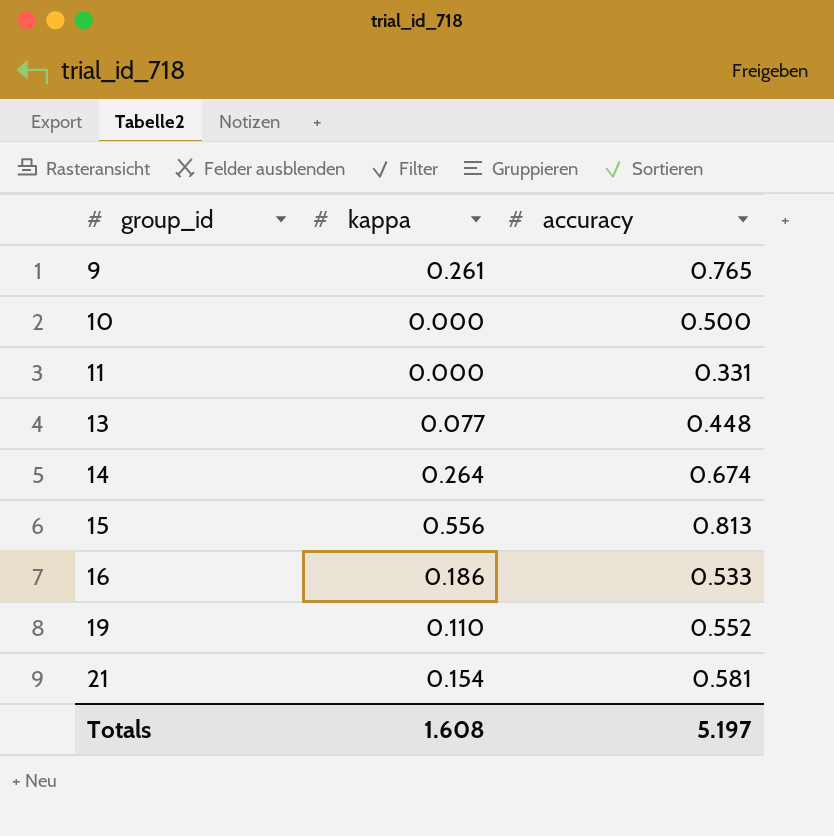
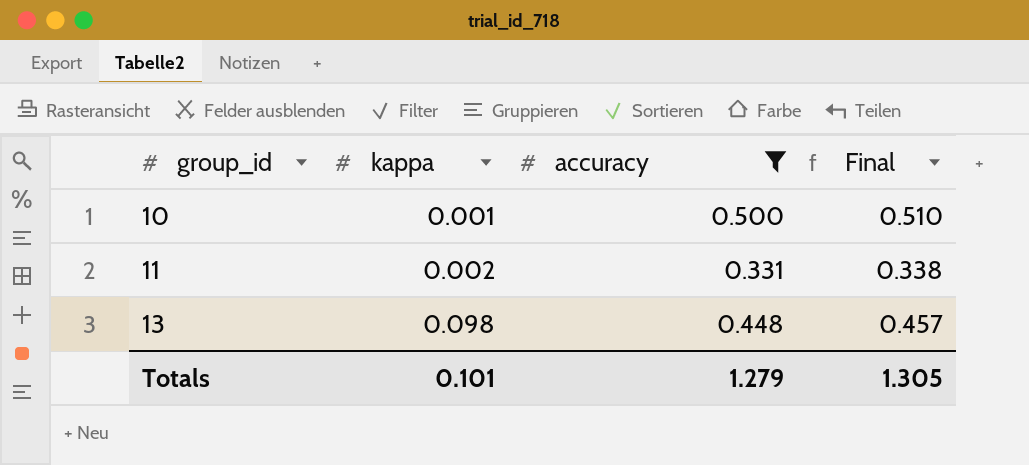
filter: none -> accuracy <= 0.500
column Final | formula: none -> [accuracy] * 1.02
10 | kappa: 0.000 -> 0.001
11 | kappa: 0.000 -> 0.002
13 | kappa: 0.077 -> 0.098
Totals | kappa: 1.608 -> 0.101
Totals | accuracy: 5.197 -> 1.279

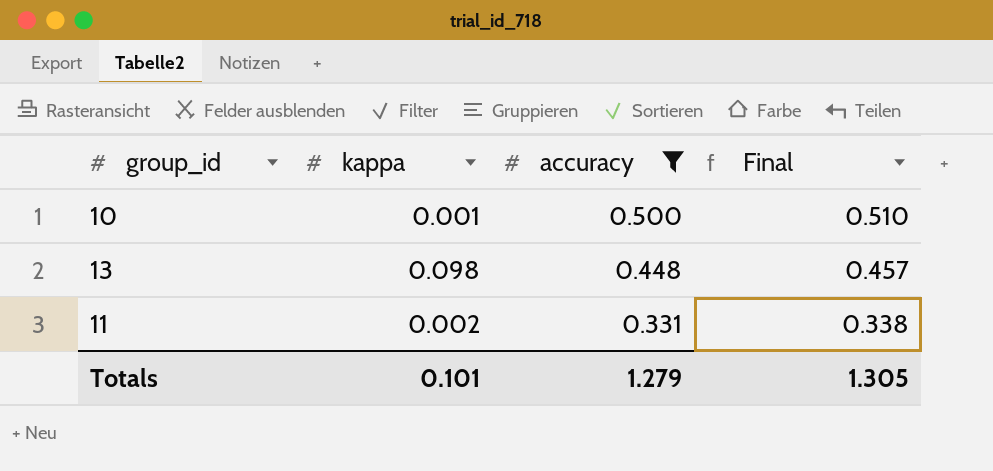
row order: group_id ascending -> accuracy descending

